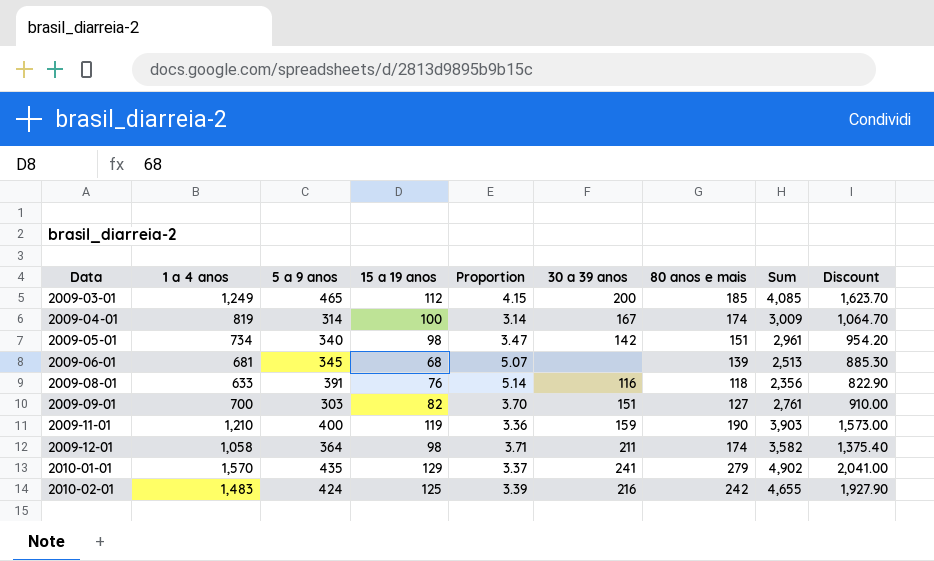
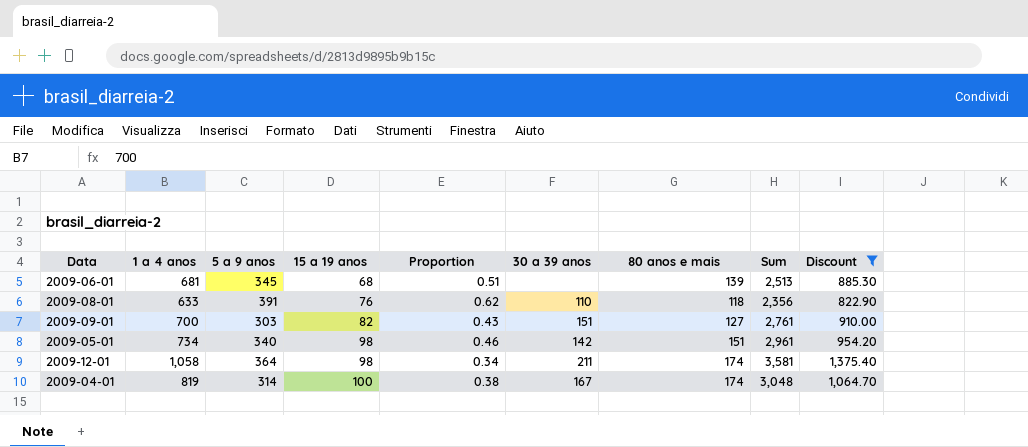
filter: none -> Discount <= 1,375.40
row order: Data ascending -> 15 a 19 anos ascending
column Proportion | formula: [5 a 9 anos] / [15 a 19 anos] -> [5 a 9 anos] / [1 a 4 anos]
2009-08-01 | 30 a 39 anos: 116 -> 110
2009-12-01 | Sum: 3,582 -> 3,581
2009-04-01 | Sum: 3,009 -> 3,048

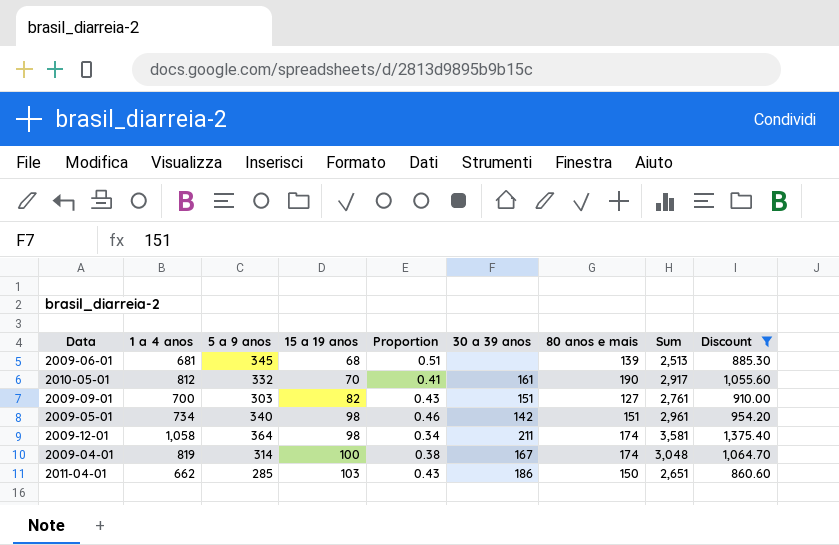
row 2009-08-01: 633 | 391 | 76 | 0.62 | 110 | 118 | 2,356 | 822.90 -> none
row 2010-05-01: none -> 812 | 332 | 70 | 0.41 | 161 | 190 | 2,917 | 1,055.60
row 2011-04-01: none -> 662 | 285 | 103 | 0.43 | 186 | 150 | 2,651 | 860.60

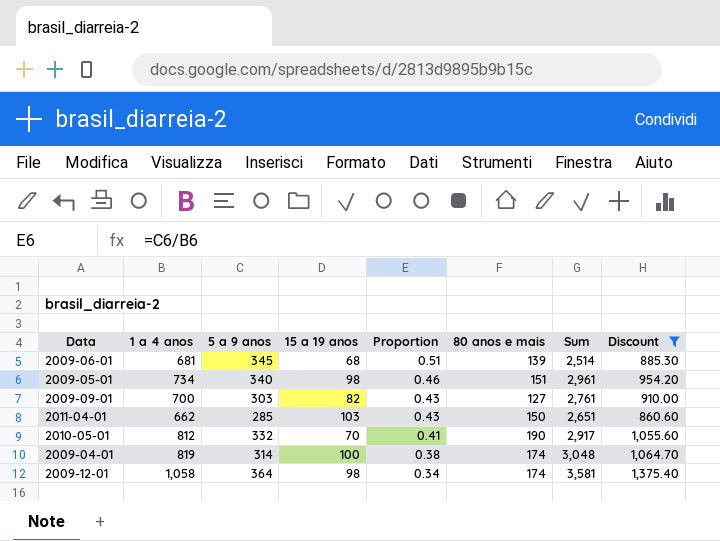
row order: 15 a 19 anos ascending -> Proportion descending
column 30 a 39 anos | position: 6 -> none
2009-06-01 | Sum: 2,513 -> 2,514

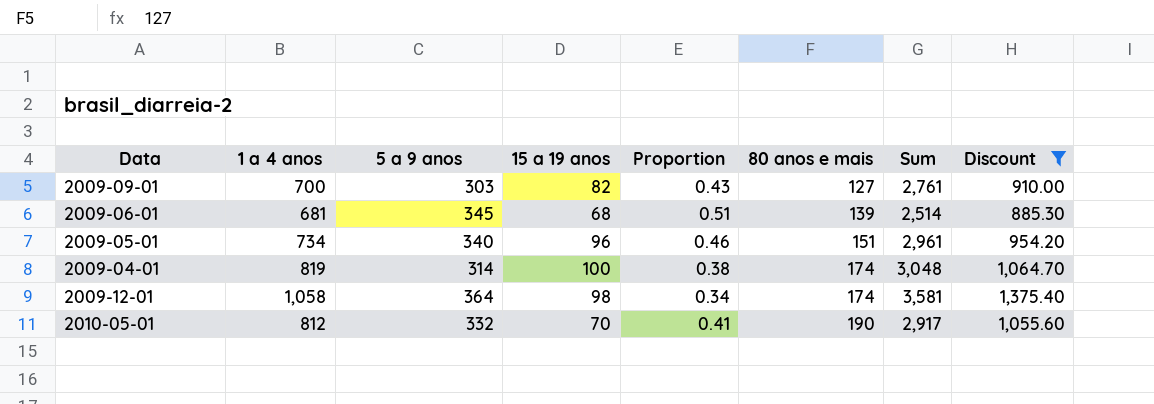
row order: Proportion descending -> 80 anos e mais ascending
row 2011-04-01: 662 | 285 | 103 | 0.43 | 150 | 2,651 | 860.60 -> none
2009-05-01 | 15 a 19 anos: 98 -> 96

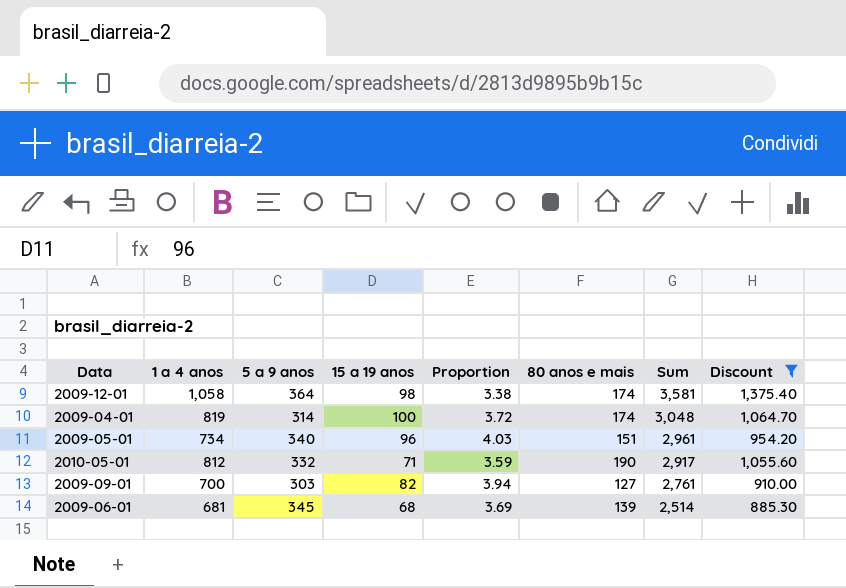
row order: 80 anos e mais ascending -> Sum descending
column Proportion | formula: [5 a 9 anos] / [1 a 4 anos] -> [Sum] / [1 a 4 anos]
2010-05-01 | 15 a 19 anos: 70 -> 71

